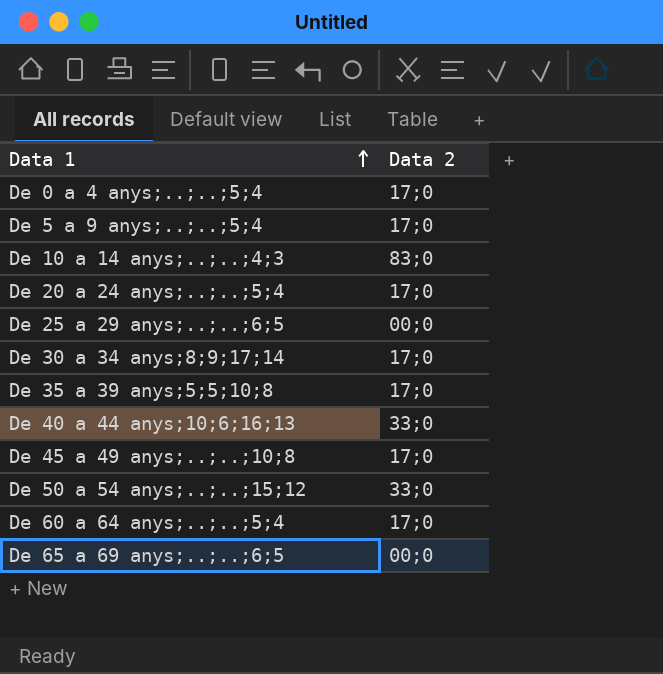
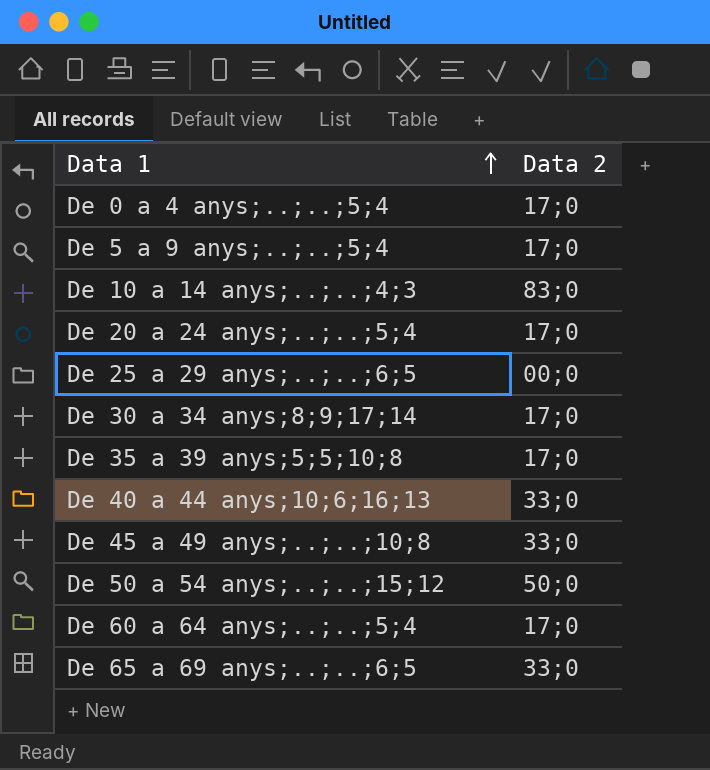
De 45 a 49 anys;..;..;10;8 | Data 2: 17;0 -> 33;0
De 50 a 54 anys;..;..;15;12 | Data 2: 33;0 -> 50;0
De 65 a 69 anys;..;..;6;5 | Data 2: 00;0 -> 33;0

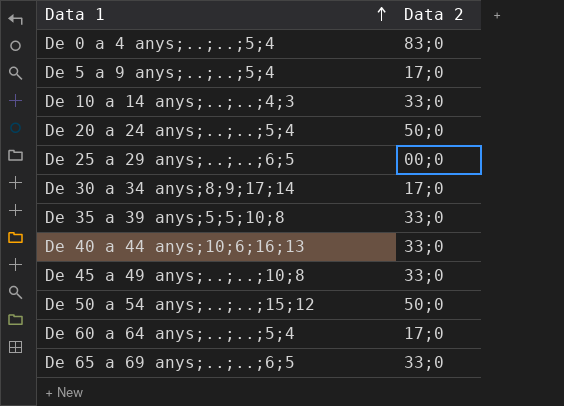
De 0 a 4 anys;..;..;5;4 | Data 2: 17;0 -> 83;0
De 10 a 14 anys;..;..;4;3 | Data 2: 83;0 -> 33;0
De 20 a 24 anys;..;..;5;4 | Data 2: 17;0 -> 50;0
De 35 a 39 anys;5;5;10;8 | Data 2: 17;0 -> 33;0

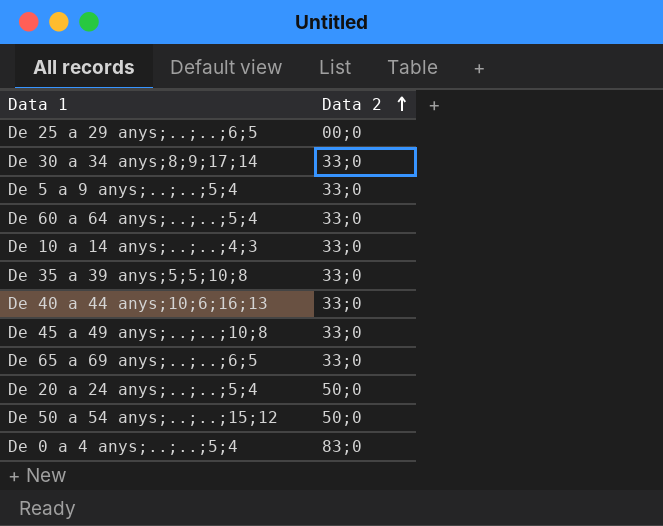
row order: Data 1 ascending -> Data 2 ascending
De 30 a 34 anys;8;9;17;14 | Data 2: 17;0 -> 33;0
De 5 a 9 anys;..;..;5;4 | Data 2: 17;0 -> 33;0
De 60 a 64 anys;..;..;5;4 | Data 2: 17;0 -> 33;0

